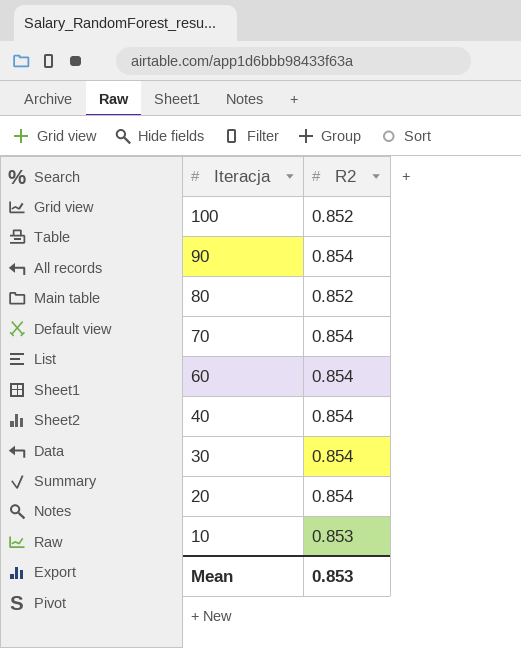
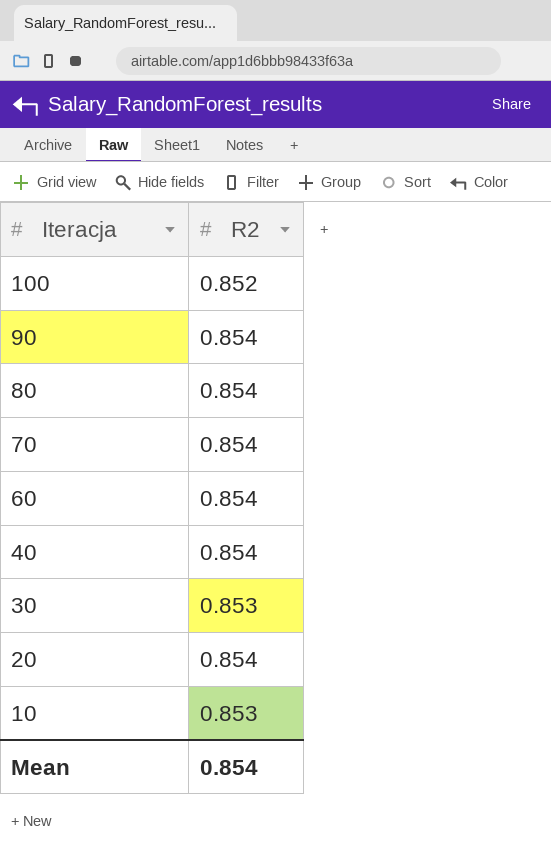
80 | R2: 0.852 -> 0.854
30 | R2: 0.854 -> 0.853
Mean | R2: 0.853 -> 0.854

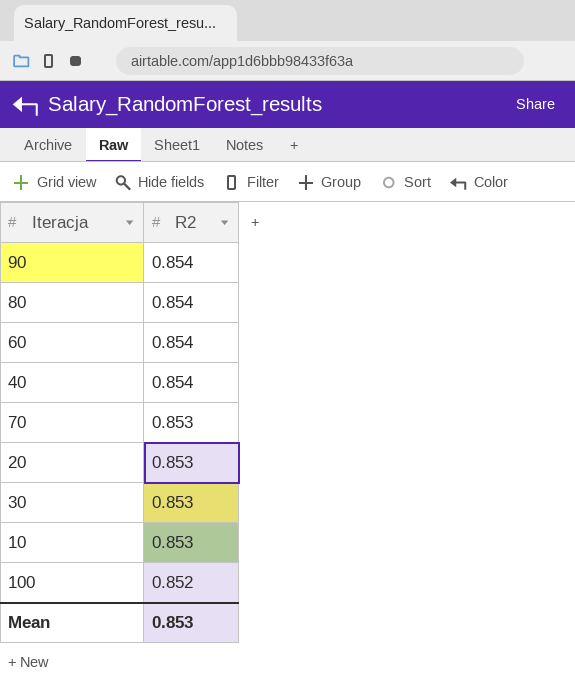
row order: Iteracja descending -> R2 descending
70 | R2: 0.854 -> 0.853
20 | R2: 0.854 -> 0.853
Mean | R2: 0.854 -> 0.853

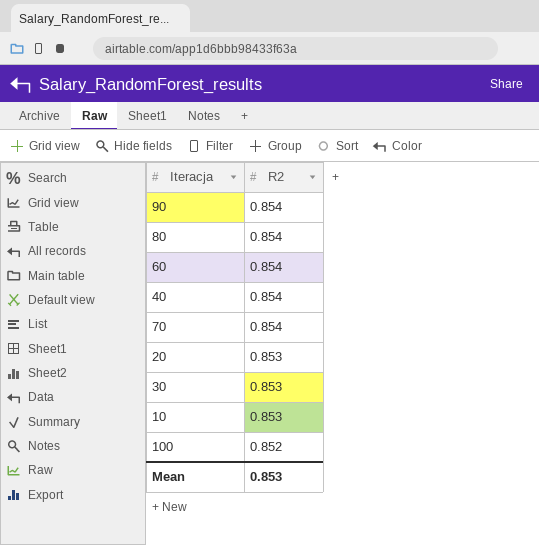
70 | R2: 0.853 -> 0.854

